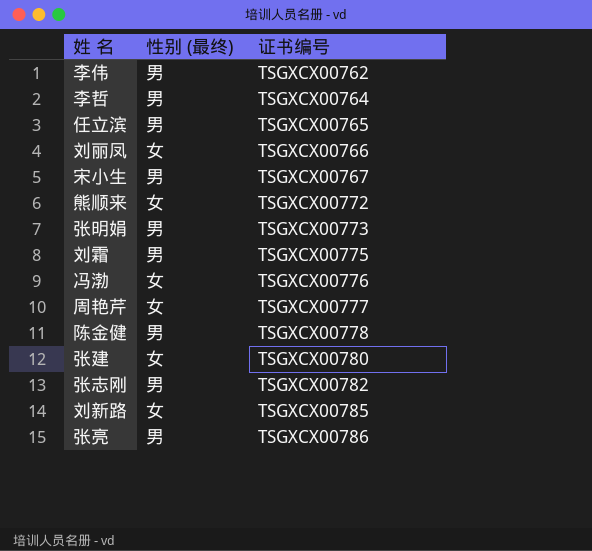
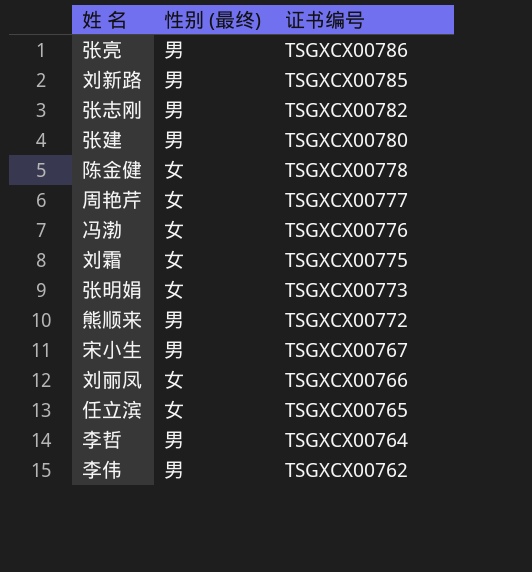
row order: 证书编号 ascending -> 证书编号 descending
刘新路 | 性别 (最终): 女 -> 男
张建 | 性别 (最终): 女 -> 男
陈金健 | 性别 (最终): 男 -> 女
刘霜 | 性别 (最终): 男 -> 女
张明娟 | 性别 (最终): 男 -> 女
熊顺来 | 性别 (最终): 女 -> 男
任立滨 | 性别 (最终): 男 -> 女

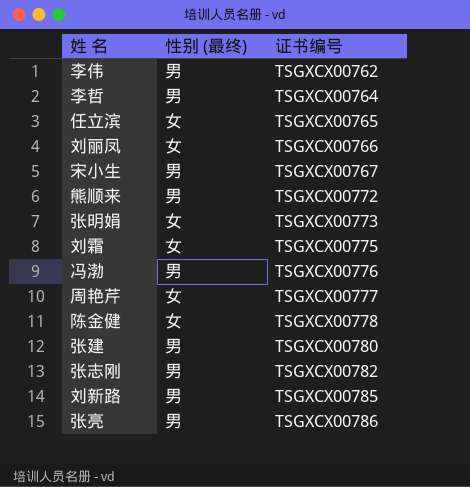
row order: 证书编号 descending -> 证书编号 ascending
冯渤 | 性别 (最终): 女 -> 男

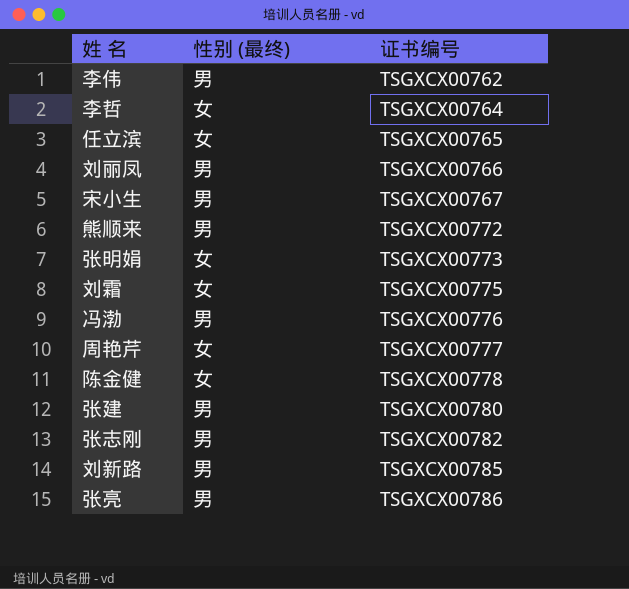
李哲 | 性别 (最终): 男 -> 女
刘丽凤 | 性别 (最终): 女 -> 男

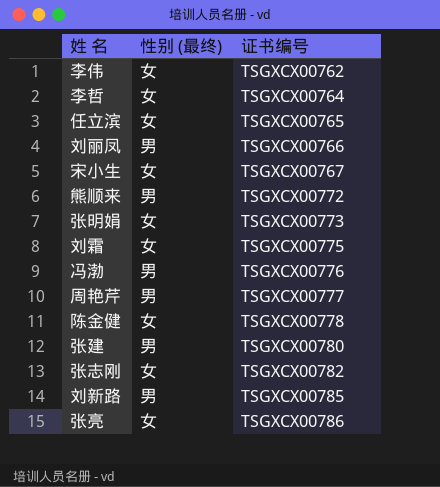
李伟 | 性别 (最终): 男 -> 女
宋小生 | 性别 (最终): 男 -> 女
周艳芹 | 性别 (最终): 女 -> 男
张志刚 | 性别 (最终): 男 -> 女
张亮 | 性别 (最终): 男 -> 女

